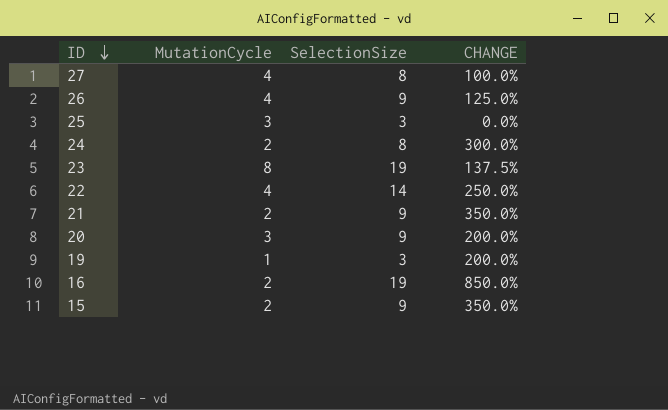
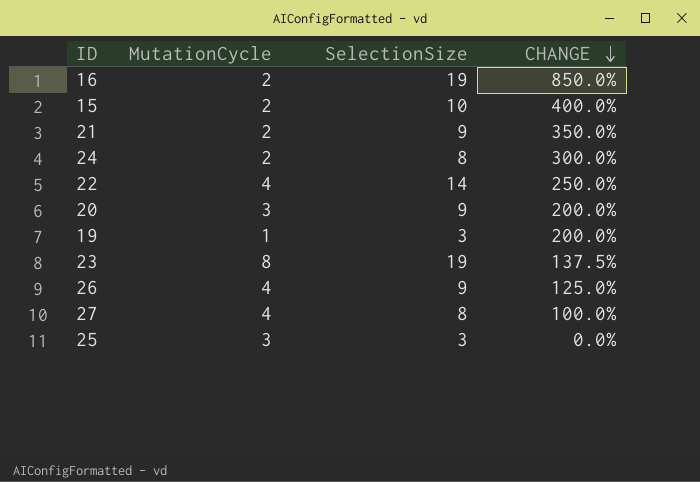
row order: ID descending -> CHANGE descending
15 | SelectionSize: 9 -> 10
15 | CHANGE: 350.0% -> 400.0%

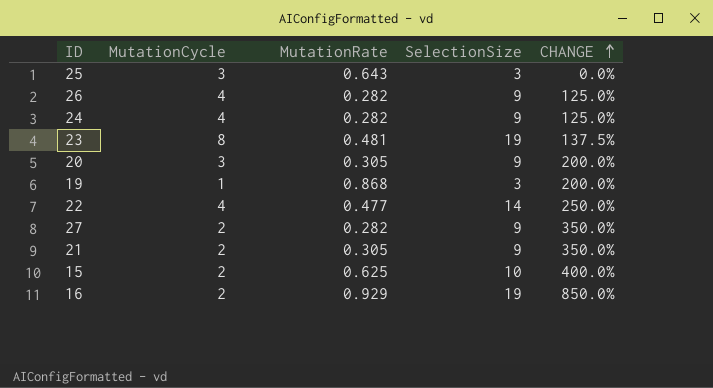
row order: CHANGE descending -> CHANGE ascending
column MutationRate | position: none -> 3
24 | MutationCycle: 2 -> 4
24 | SelectionSize: 8 -> 9
24 | CHANGE: 300.0% -> 125.0%
27 | MutationCycle: 4 -> 2
27 | SelectionSize: 8 -> 9
27 | CHANGE: 100.0% -> 350.0%

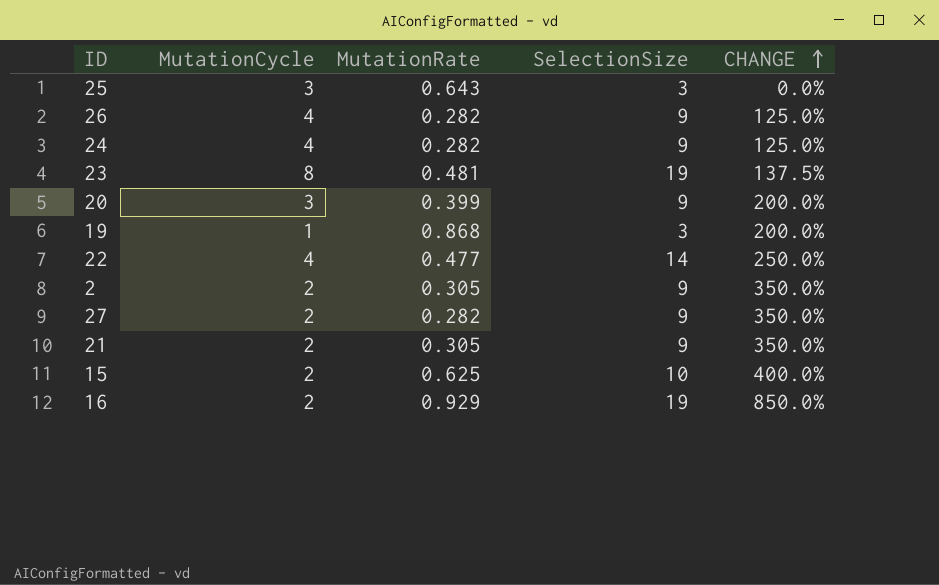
20 | MutationRate: 0.305 -> 0.399
row 2: none -> 2 | 0.305 | 9 | 350.0%

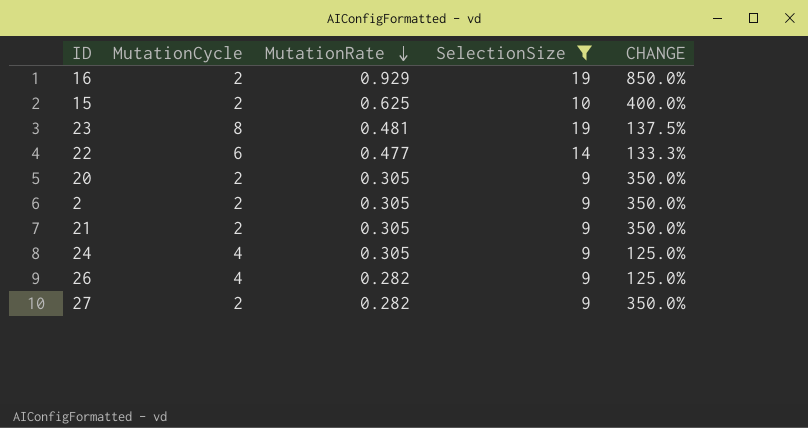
filter: none -> SelectionSize != 3
row order: CHANGE ascending -> MutationRate descending
22 | MutationCycle: 4 -> 6
22 | CHANGE: 250.0% -> 133.3%
20 | MutationCycle: 3 -> 2
20 | MutationRate: 0.399 -> 0.305
20 | CHANGE: 200.0% -> 350.0%
24 | MutationRate: 0.282 -> 0.305

